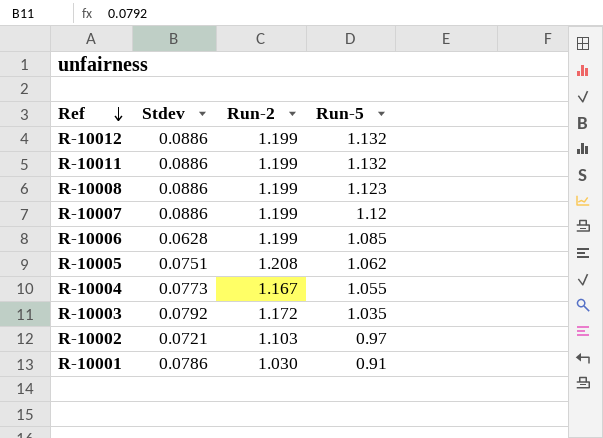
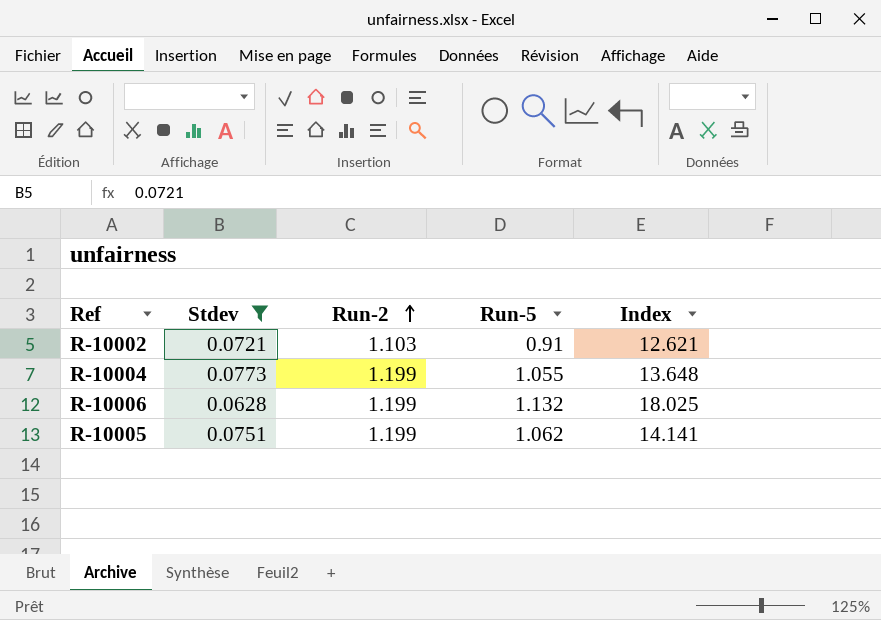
filter: none -> Stdev <= 0.0773
row order: Ref descending -> Run-2 ascending
column Index | formula: none -> [Run-5] / [Stdev]
R-10002 | Run-5: 0.97 -> 0.91
R-10004 | Run-2: 1.167 -> 1.199
R-10006 | Run-5: 1.085 -> 1.132
R-10005 | Run-2: 1.208 -> 1.199

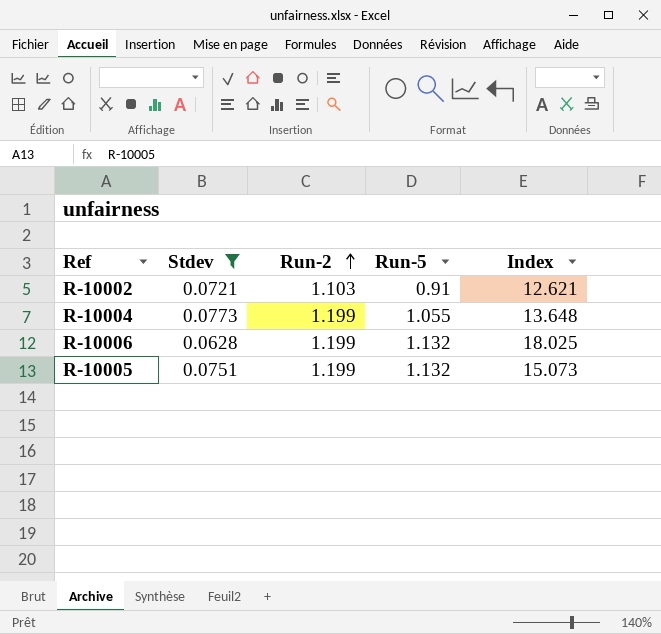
R-10005 | Run-5: 1.062 -> 1.132
R-10005 | Index: 14.141 -> 15.073

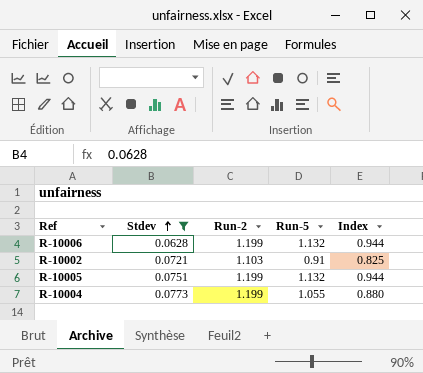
row order: Run-2 ascending -> Stdev ascending
column Index | formula: [Run-5] / [Stdev] -> [Run-5] / [Run-2]

